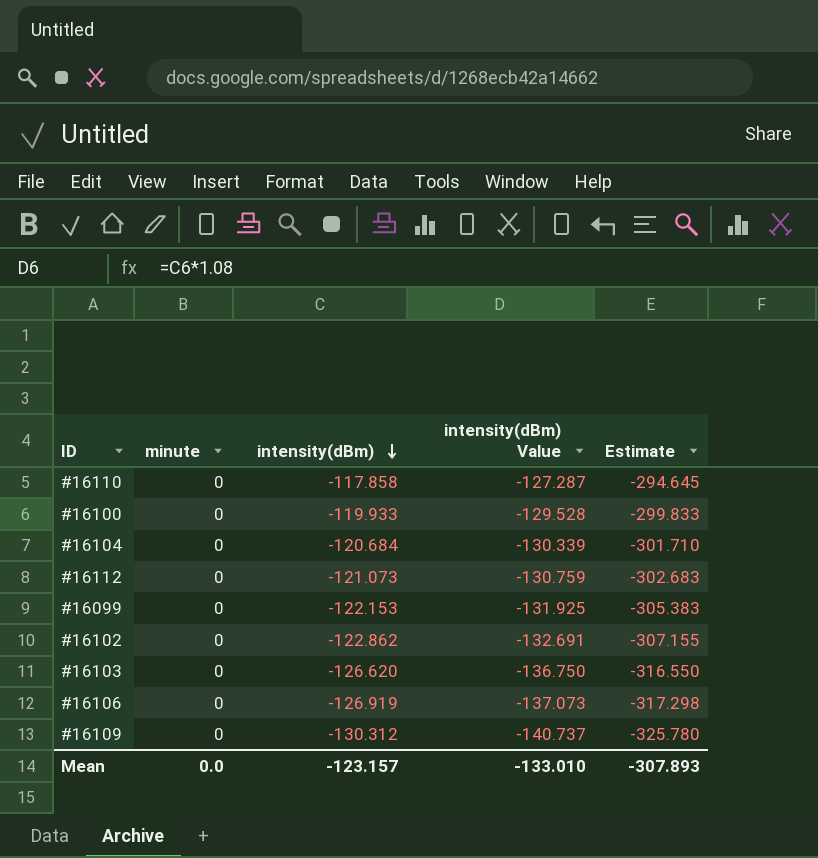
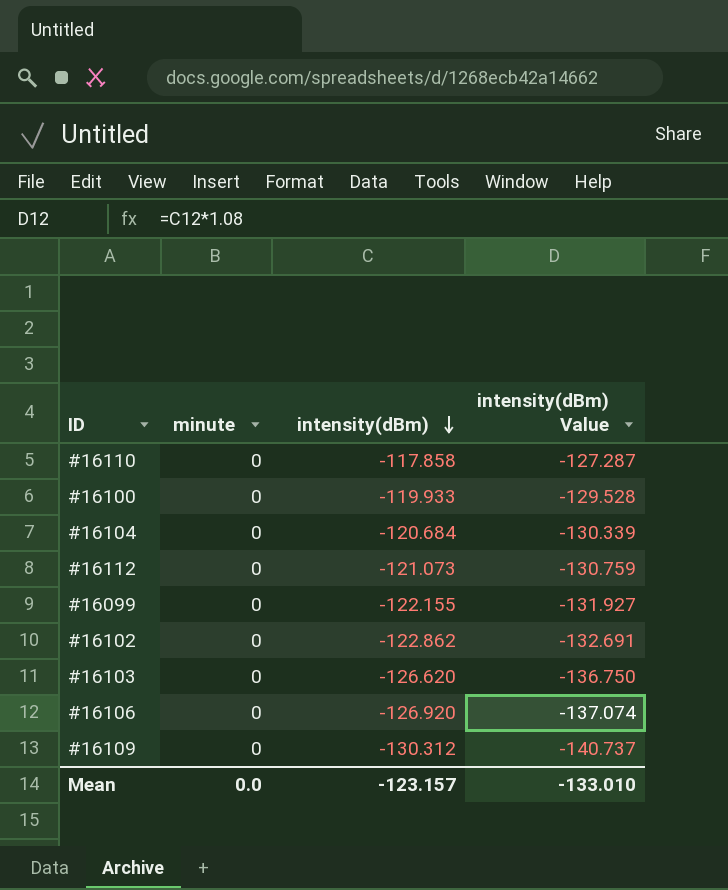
column Estimate | formula: [intensity(dBm)] * 2.5 -> none
#16099 | intensity(dBm): -122.153 -> -122.155
#16099 | intensity(dBm) Value: -131.925 -> -131.927
#16106 | intensity(dBm): -126.919 -> -126.920
#16106 | intensity(dBm) Value: -137.073 -> -137.074

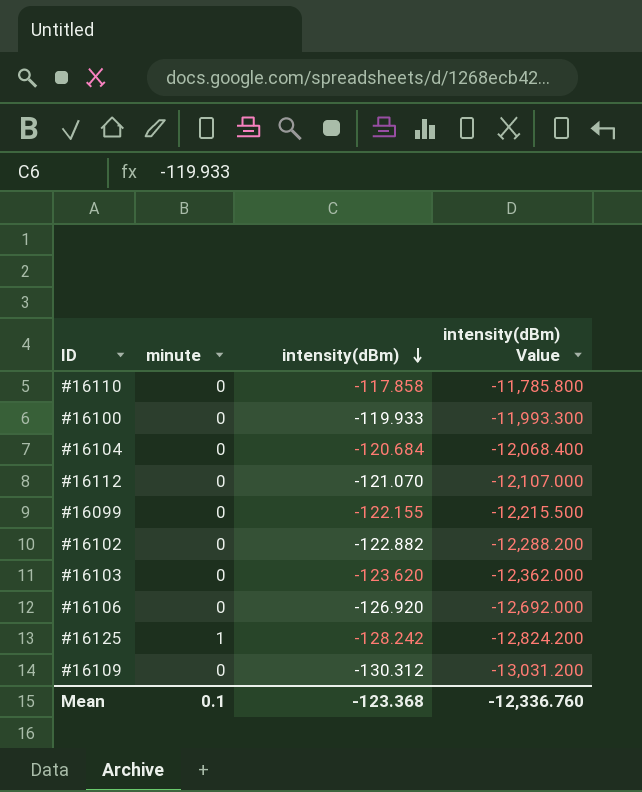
column intensity(dBm) Value | formula: [intensity(dBm)] * 1.08 -> [intensity(dBm)] * 100
#16112 | intensity(dBm): -121.073 -> -121.070
#16102 | intensity(dBm): -122.862 -> -122.882
#16103 | intensity(dBm): -126.620 -> -123.620
row #16125: none -> 1 | -128.242 | -12,824.200
Mean | minute: 0.0 -> 0.1
Mean | intensity(dBm): -123.157 -> -123.368
Mean | intensity(dBm) Value: -133.010 -> -12,336.760

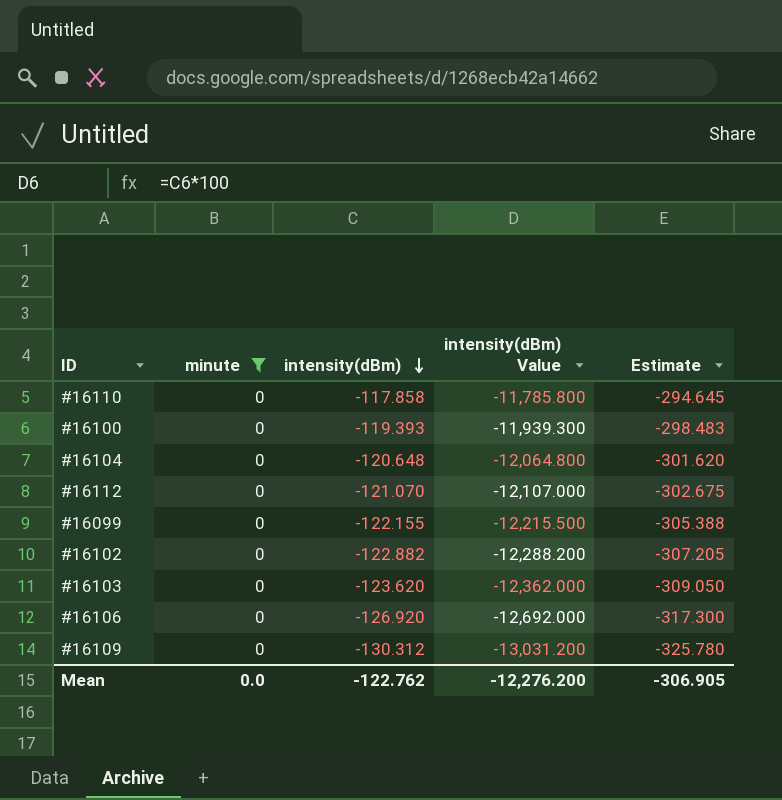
filter: none -> minute = 0
column Estimate | formula: none -> [intensity(dBm)] * 2.5
#16100 | intensity(dBm): -119.933 -> -119.393
#16100 | intensity(dBm) Value: -11,993.300 -> -11,939.300
#16104 | intensity(dBm): -120.684 -> -120.648
#16104 | intensity(dBm) Value: -12,068.400 -> -12,064.800
Mean | minute: 0.1 -> 0.0
Mean | intensity(dBm): -123.368 -> -122.762
Mean | intensity(dBm) Value: -12,336.760 -> -12,276.200

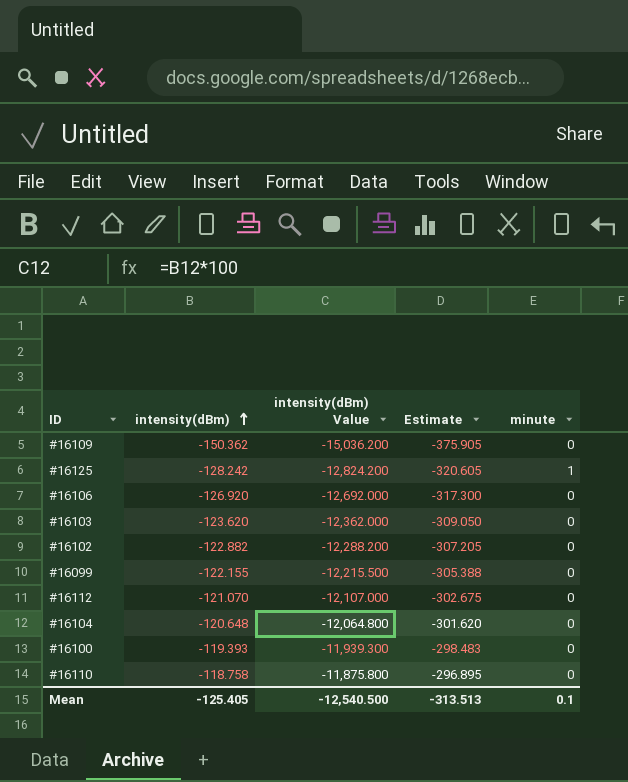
filter: minute = 0 -> none
row order: intensity(dBm) descending -> intensity(dBm) ascending
column minute | position: 2 -> 5
#16109 | intensity(dBm): -130.312 -> -150.362
#16109 | intensity(dBm) Value: -13,031.200 -> -15,036.200
#16109 | Estimate: -325.780 -> -375.905
#16110 | intensity(dBm): -117.858 -> -118.758
#16110 | intensity(dBm) Value: -11,785.800 -> -11,875.800
#16110 | Estimate: -294.645 -> -296.895
Mean | intensity(dBm): -122.762 -> -125.405
Mean | intensity(dBm) Value: -12,276.200 -> -12,540.500
Mean | Estimate: -306.905 -> -313.513
Mean | minute: 0.0 -> 0.1

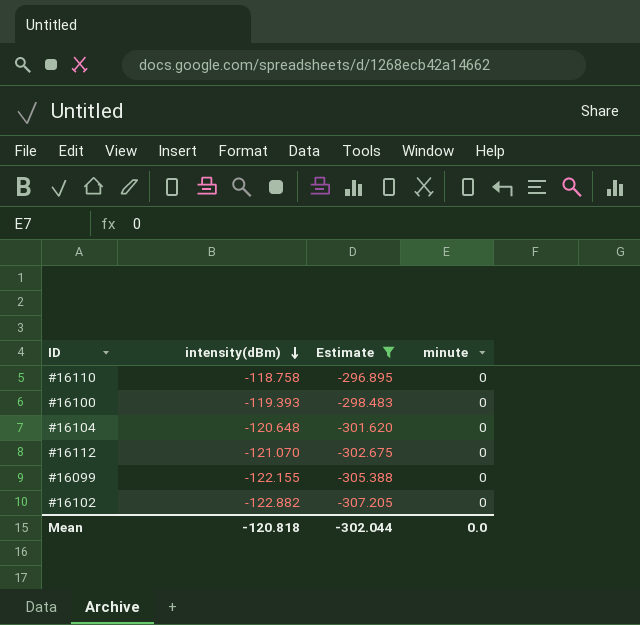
filter: none -> Estimate >= -307.205
row order: intensity(dBm) ascending -> intensity(dBm) descending
column intensity(dBm) Value | formula: [intensity(dBm)] * 100 -> none
Mean | intensity(dBm): -125.405 -> -120.818
Mean | Estimate: -313.513 -> -302.044
Mean | minute: 0.1 -> 0.0

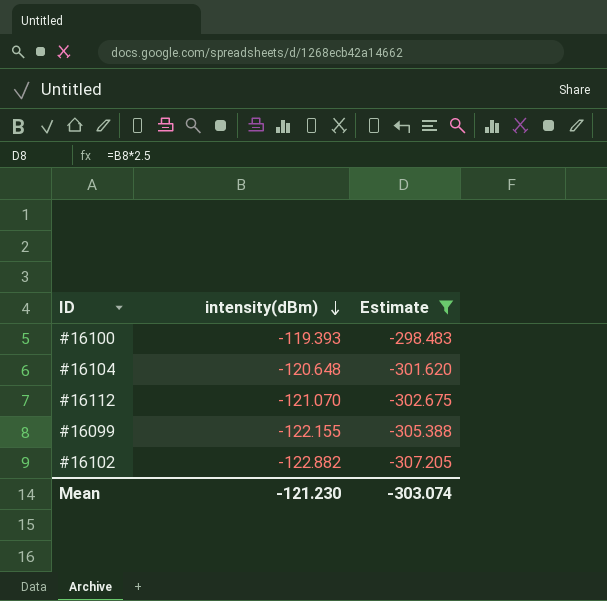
column minute | position: 4 -> none
row #16110: -118.758 | -296.895 | 0 -> none
Mean | intensity(dBm): -120.818 -> -121.230
Mean | Estimate: -302.044 -> -303.074

